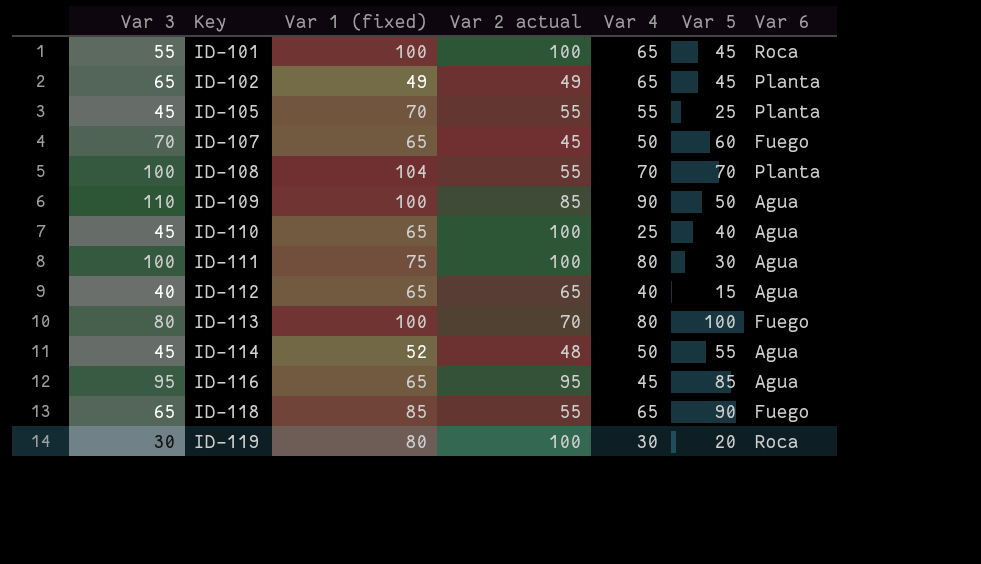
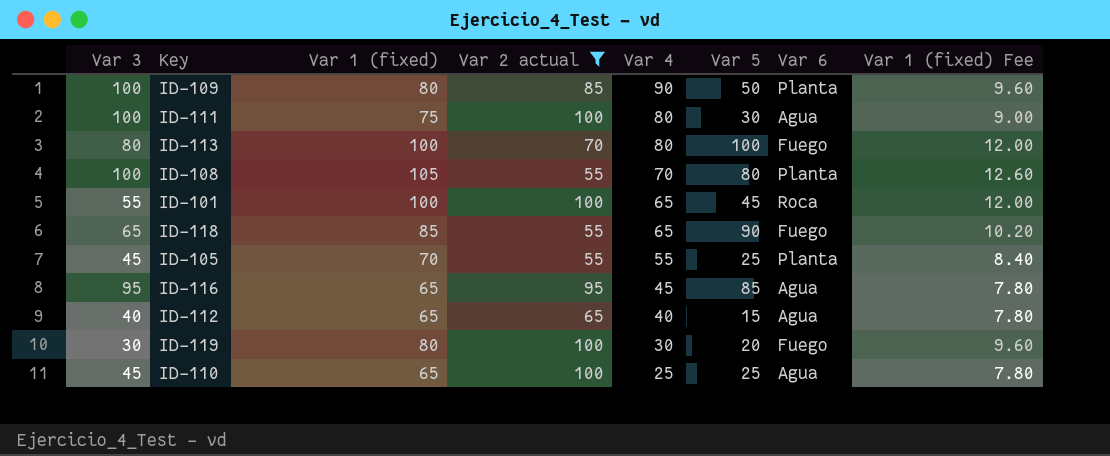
filter: none -> Var 2 actual >= 55
row order: Key ascending -> Var 4 descending
column Var 1 (fixed) Fee | formula: none -> [Var 1 (fixed)] * 0.12
ID-109 | Var 3: 110 -> 100
ID-109 | Var 1 (fixed): 100 -> 80
ID-109 | Var 6: Agua -> Planta
ID-108 | Var 1 (fixed): 104 -> 105
ID-108 | Var 5: 70 -> 80
ID-119 | Var 6: Roca -> Fuego
ID-110 | Var 5: 40 -> 25

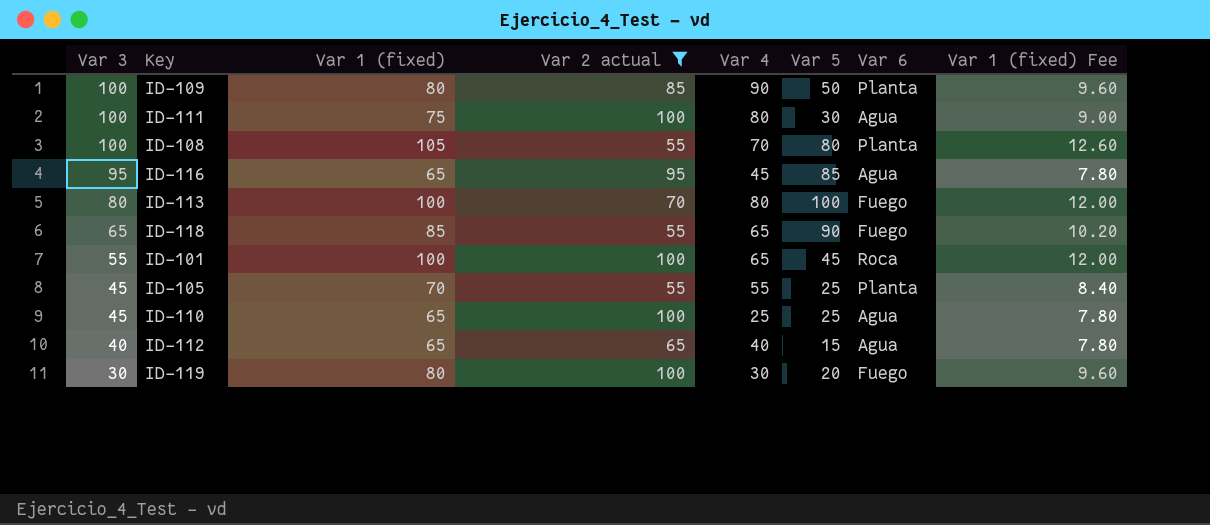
row order: Var 4 descending -> Var 3 descending

